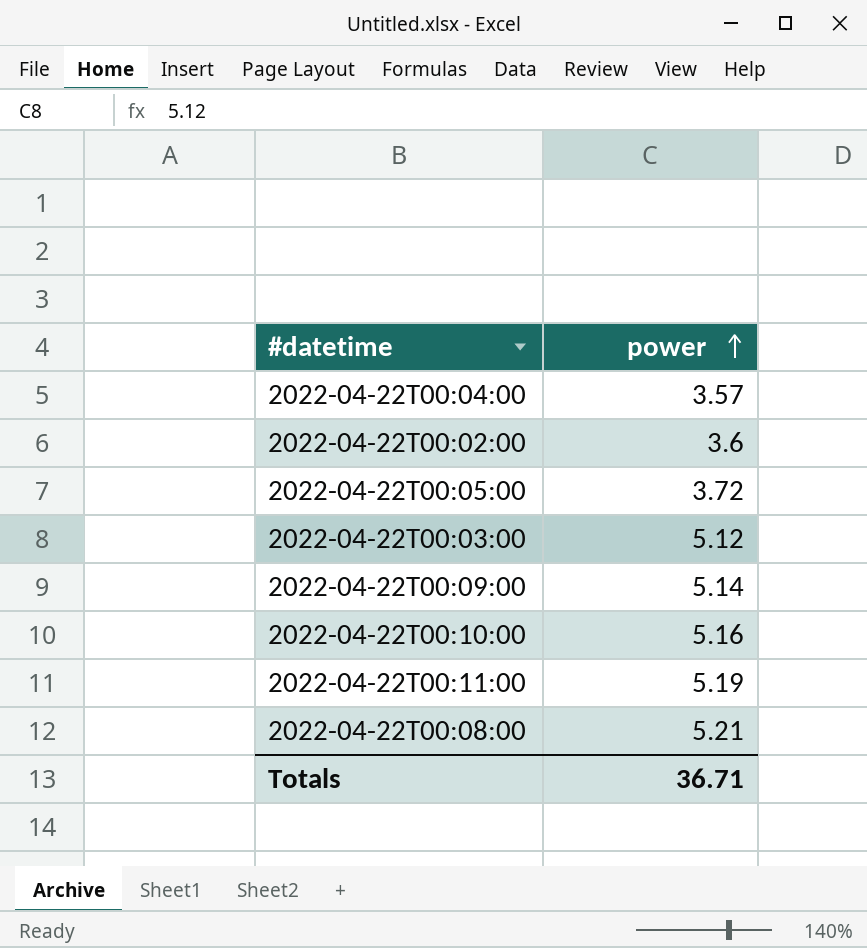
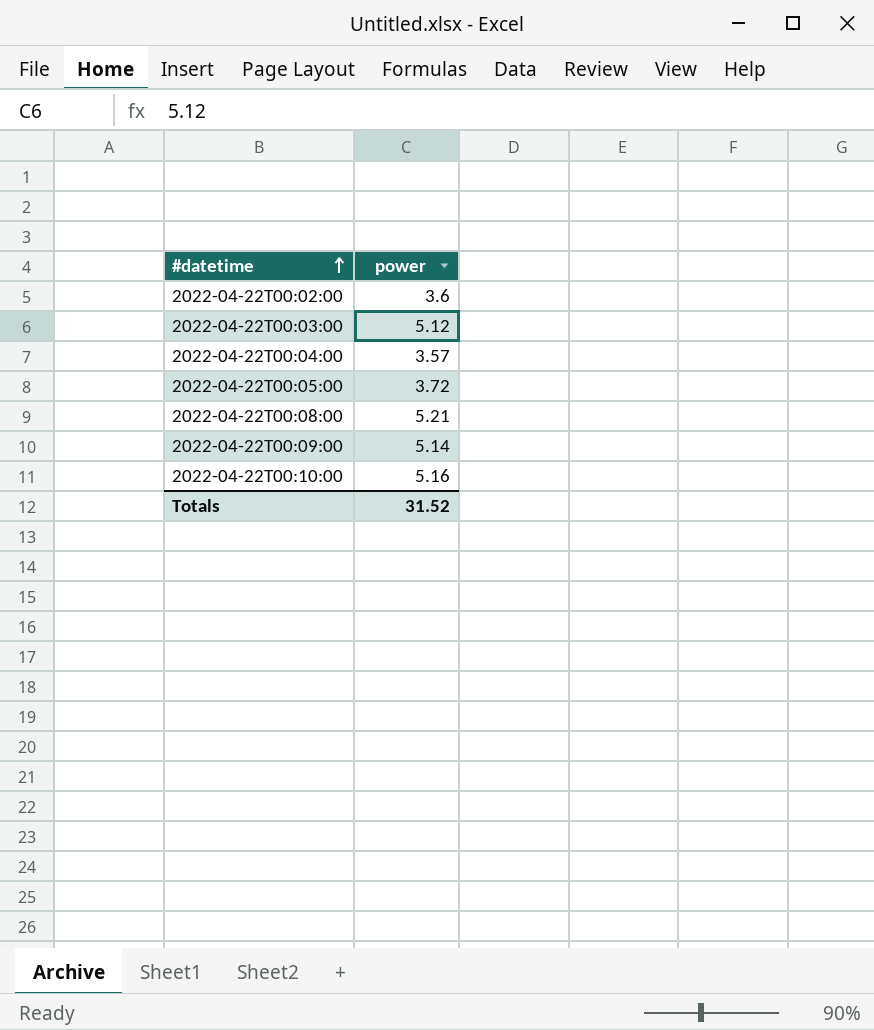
row order: power ascending -> #datetime ascending
row 2022-04-22T00:11:00: 5.19 -> none
Totals | power: 36.71 -> 31.52

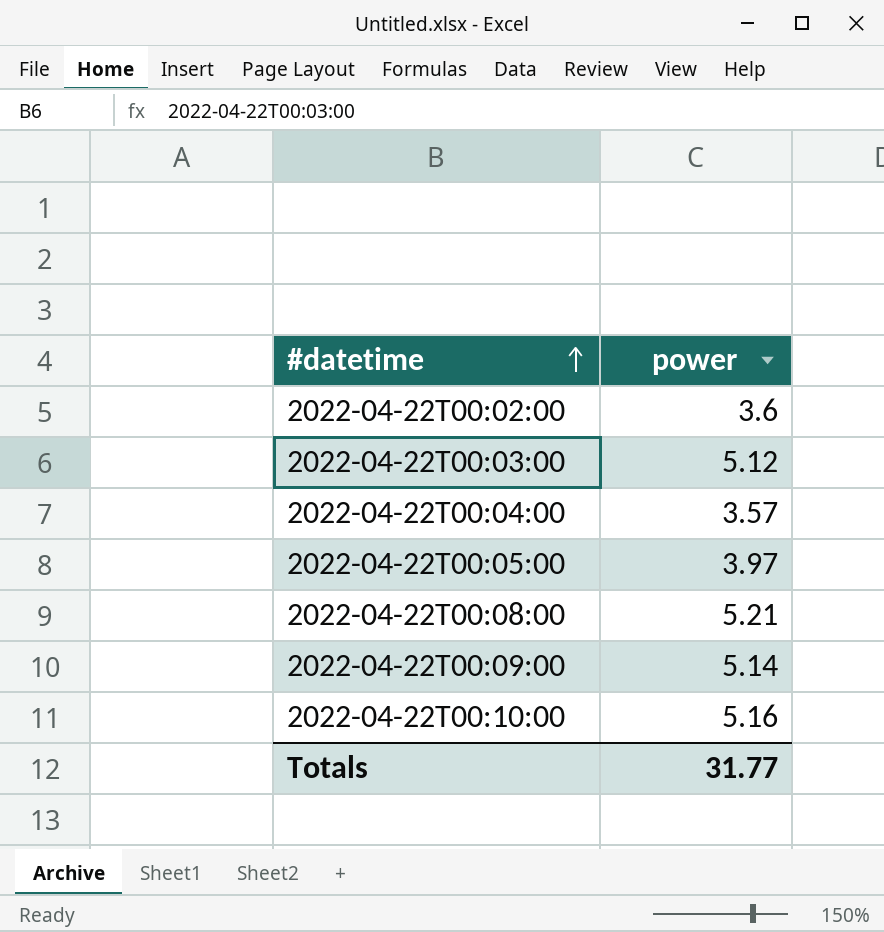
2022-04-22T00:05:00 | power: 3.72 -> 3.97
Totals | power: 31.52 -> 31.77

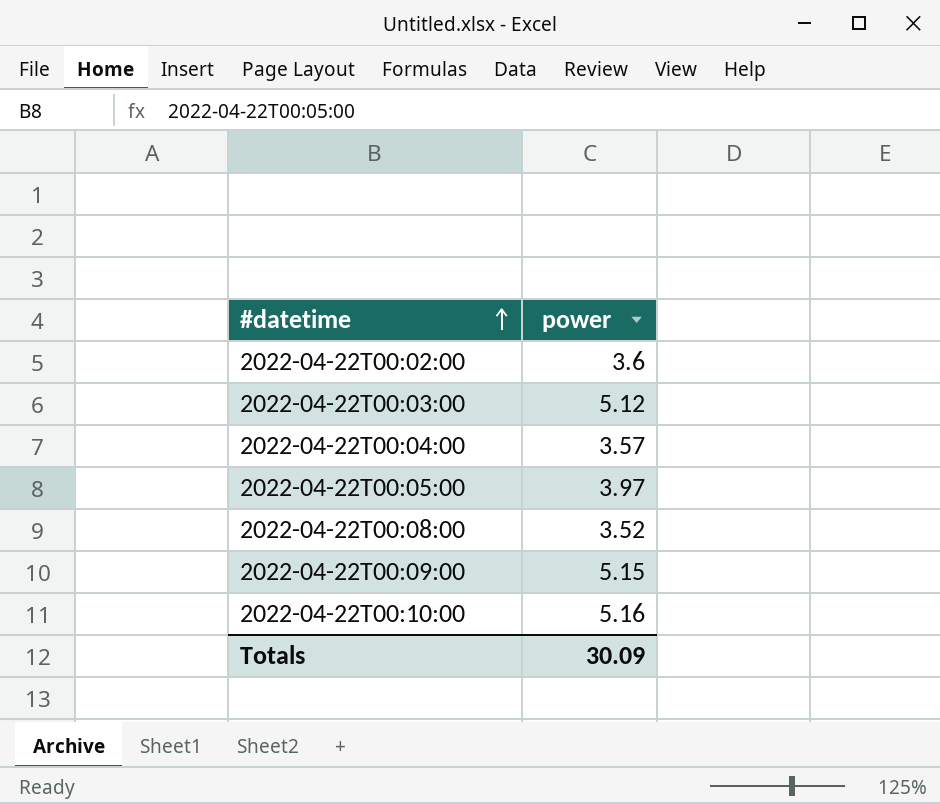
2022-04-22T00:08:00 | power: 5.21 -> 3.52
2022-04-22T00:09:00 | power: 5.14 -> 5.15
Totals | power: 31.77 -> 30.09

